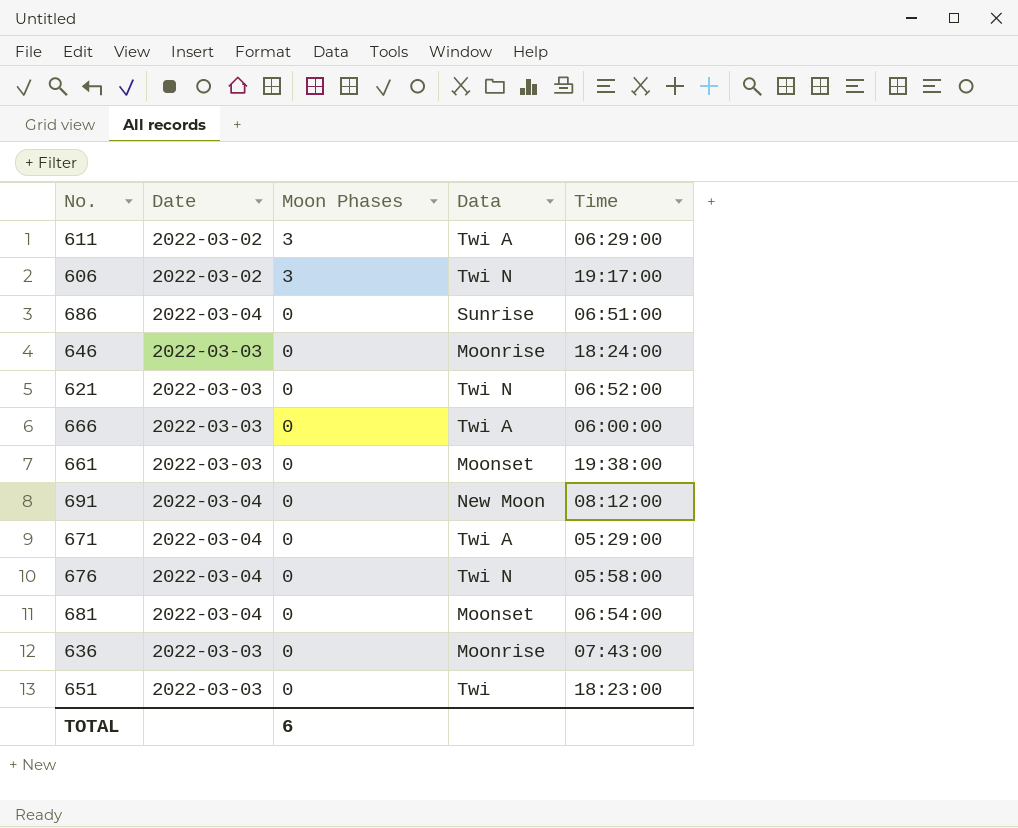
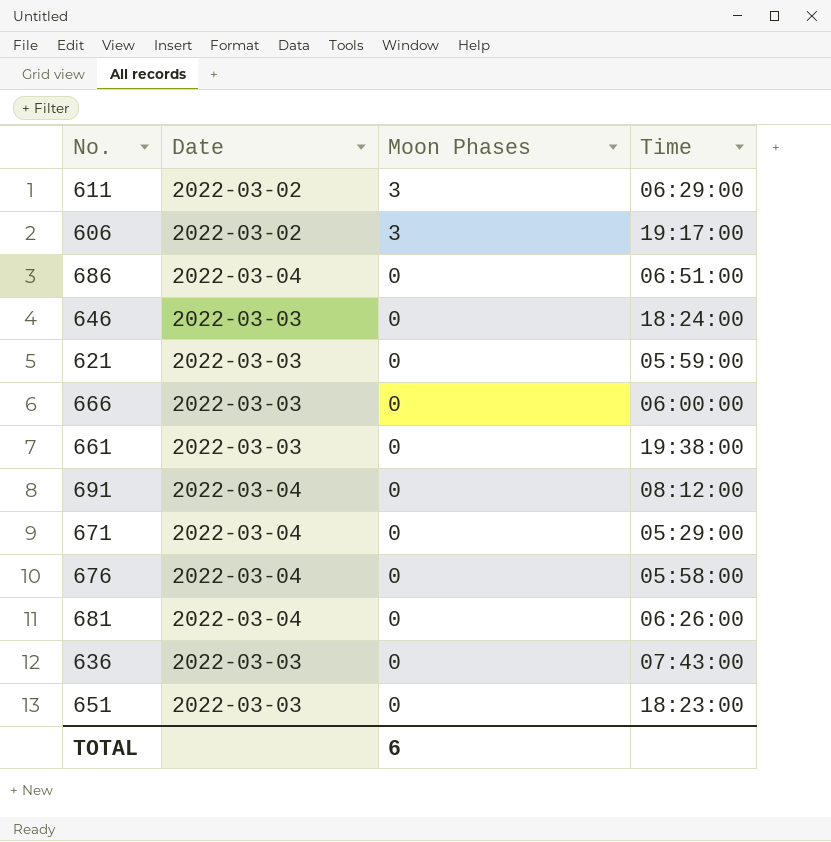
column Data | position: 4 -> none
621 | Time: 06:52:00 -> 05:59:00
681 | Time: 06:54:00 -> 06:26:00

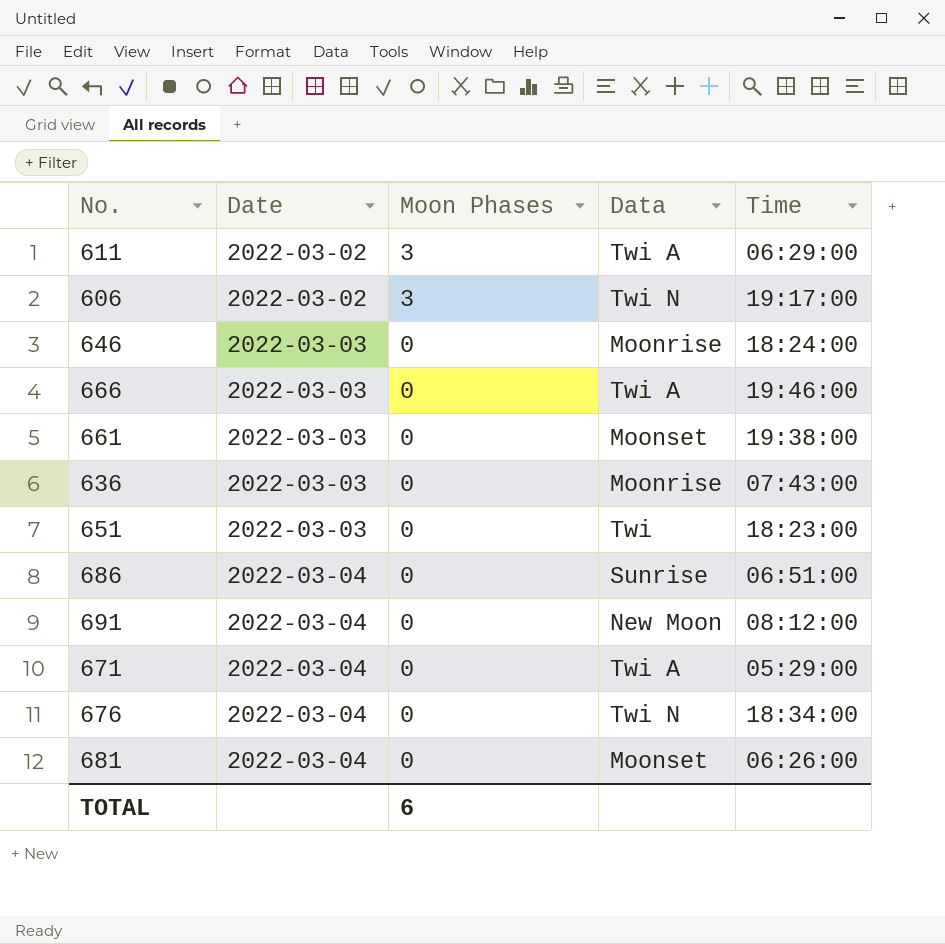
row order: Moon Phases descending -> Date ascending
column Data | position: none -> 4
row 621: 2022-03-03 | 0 | 05:59:00 -> none
666 | Time: 06:00:00 -> 19:46:00
676 | Time: 05:58:00 -> 18:34:00

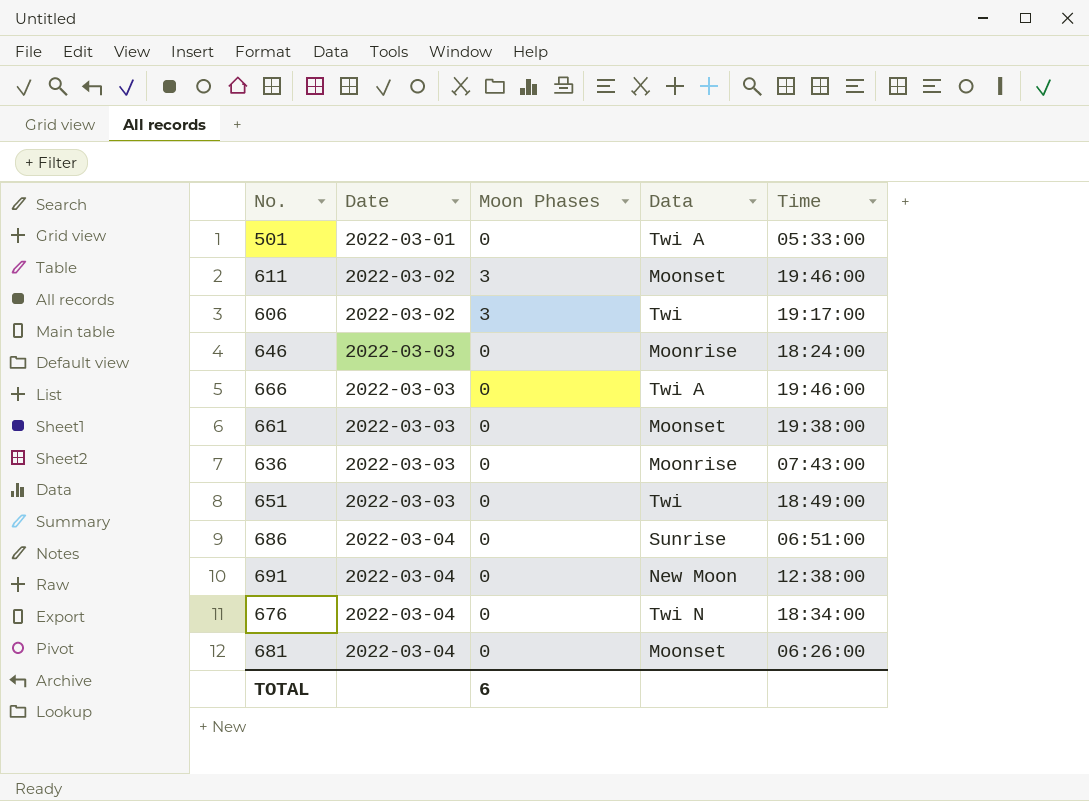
row 671: 2022-03-04 | 0 | Twi A | 05:29:00 -> none
row 501: none -> 2022-03-01 | 0 | Twi A | 05:33:00
611 | Data: Twi A -> Moonset
611 | Time: 06:29:00 -> 19:46:00
606 | Data: Twi N -> Twi
651 | Time: 18:23:00 -> 18:49:00
691 | Time: 08:12:00 -> 12:38:00

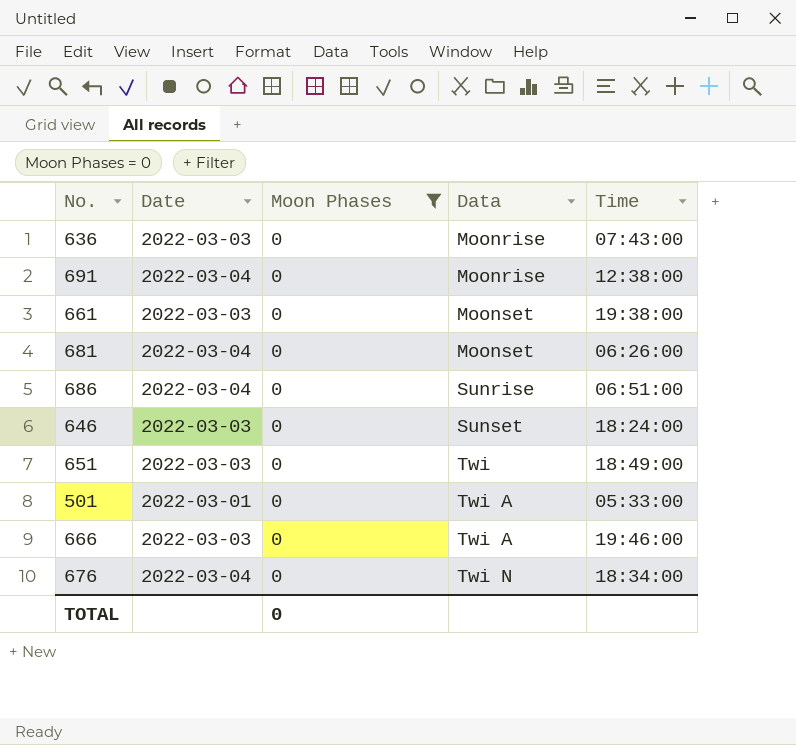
filter: none -> Moon Phases = 0
row order: Date ascending -> Data ascending
691 | Data: New Moon -> Moonrise
646 | Data: Moonrise -> Sunset
TOTAL | Moon Phases: 6 -> 0

